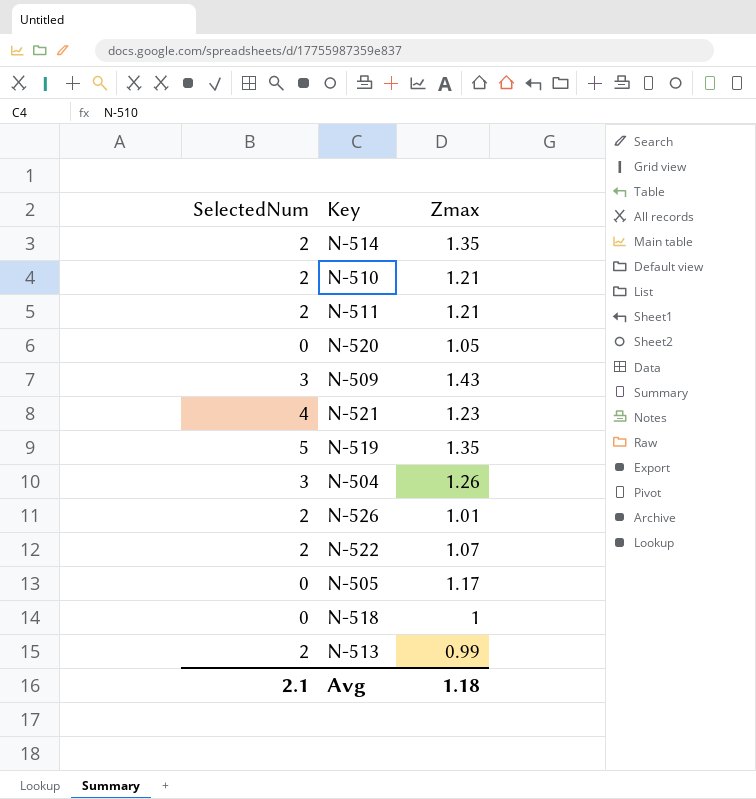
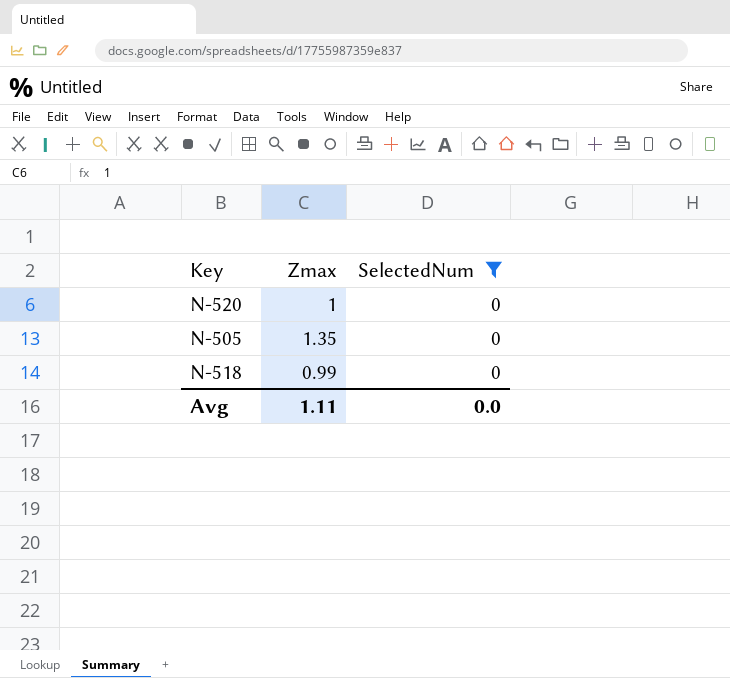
filter: none -> SelectedNum = 0
column SelectedNum | position: 1 -> 3
N-520 | Zmax: 1.05 -> 1
N-505 | Zmax: 1.17 -> 1.35
N-518 | Zmax: 1 -> 0.99
Avg | Zmax: 1.18 -> 1.11
Avg | SelectedNum: 2.1 -> 0.0

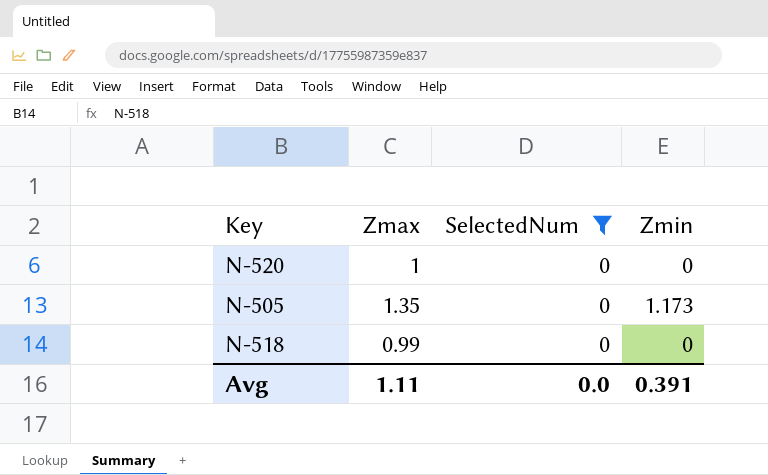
column Zmin | position: none -> 4

